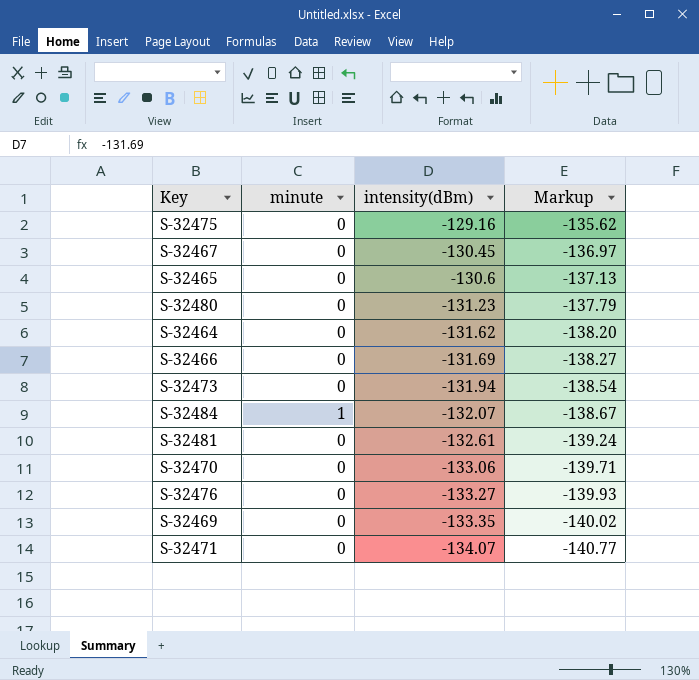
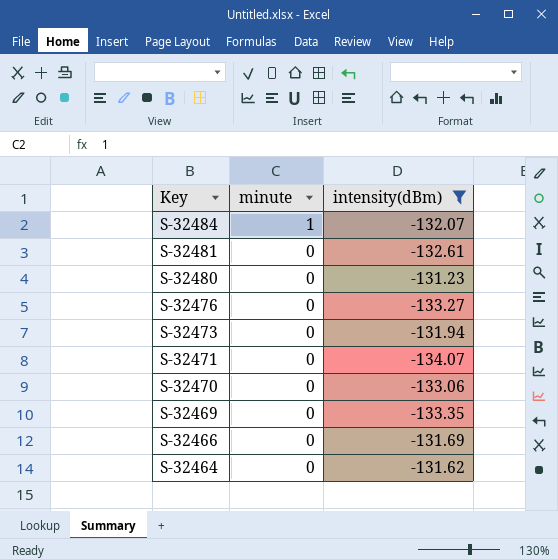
filter: none -> intensity(dBm) <= -131.23
row order: intensity(dBm) descending -> Key descending
column Markup | formula: [intensity(dBm)] * 1.05 -> none

